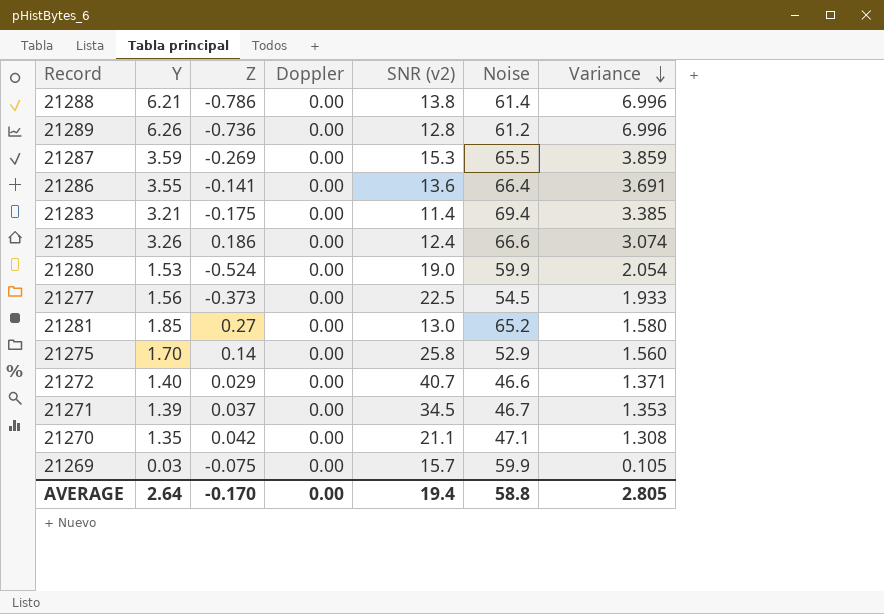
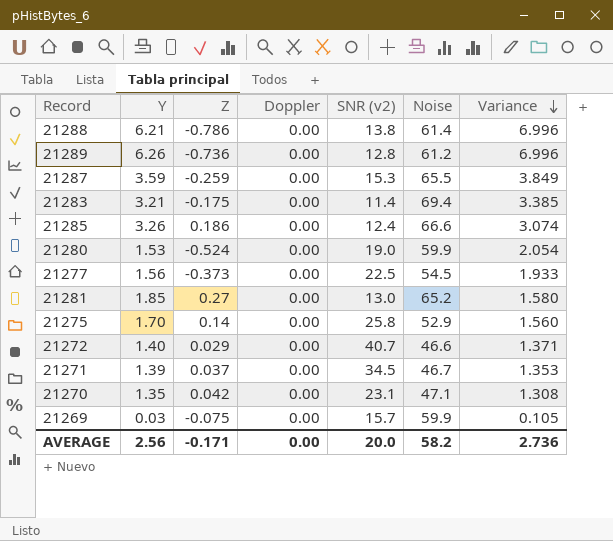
row 21286: 3.55 | -0.141 | 0.00 | 13.6 | 66.4 | 3.691 -> none
21287 | Z: -0.269 -> -0.259
21287 | Variance: 3.859 -> 3.849
21270 | SNR (v2): 21.1 -> 23.1
AVERAGE | Y: 2.64 -> 2.56
AVERAGE | Z: -0.170 -> -0.171
AVERAGE | SNR (v2): 19.4 -> 20.0
AVERAGE | Noise: 58.8 -> 58.2
AVERAGE | Variance: 2.805 -> 2.736

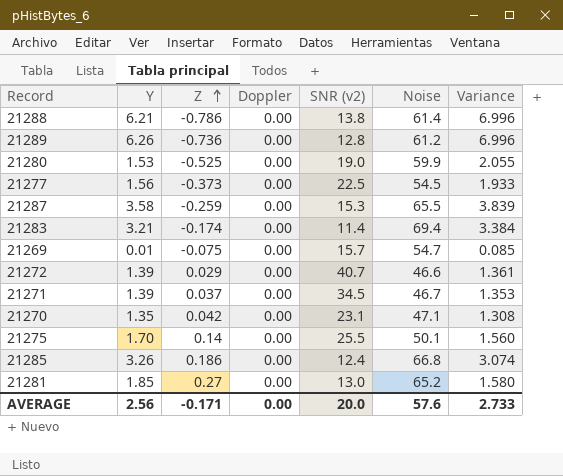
row order: Variance descending -> Z ascending
21280 | Z: -0.524 -> -0.525
21280 | Variance: 2.054 -> 2.055
21287 | Y: 3.59 -> 3.58
21287 | Variance: 3.849 -> 3.839
21283 | Z: -0.175 -> -0.174
21283 | Variance: 3.385 -> 3.384
21269 | Y: 0.03 -> 0.01
21269 | Noise: 59.9 -> 54.7
21269 | Variance: 0.105 -> 0.085
21272 | Y: 1.40 -> 1.39
21272 | Variance: 1.371 -> 1.361
21275 | SNR (v2): 25.8 -> 25.5
21275 | Noise: 52.9 -> 50.1
21285 | Noise: 66.6 -> 66.8
AVERAGE | Noise: 58.2 -> 57.6
AVERAGE | Variance: 2.736 -> 2.733

